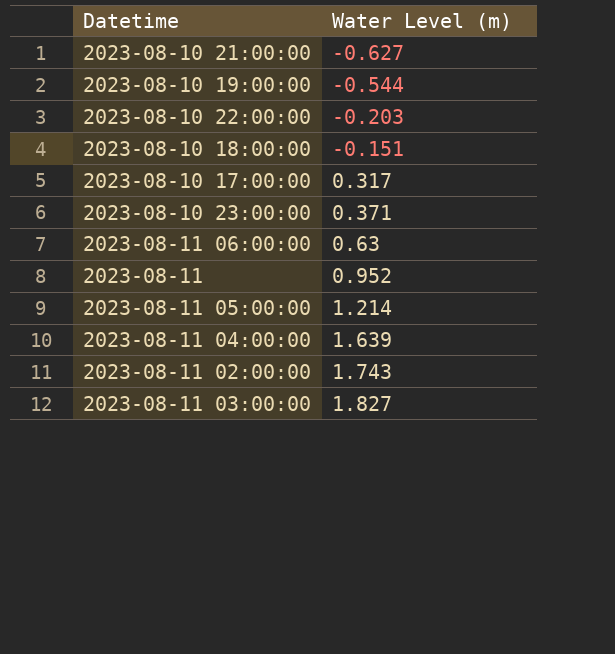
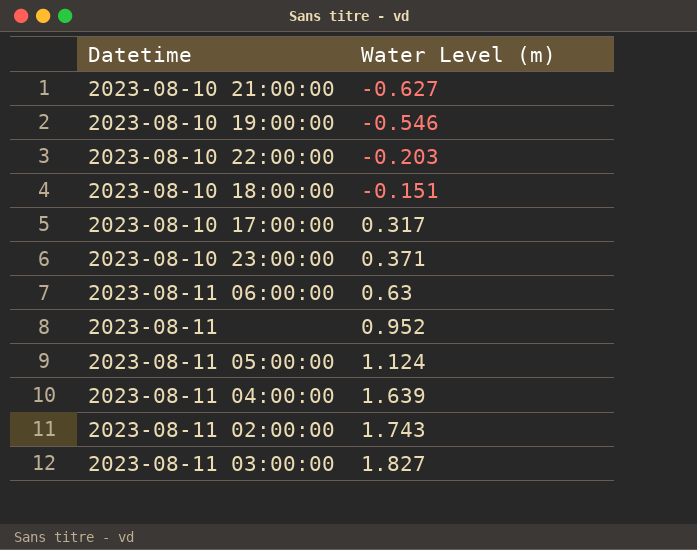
2023-08-10 19:00:00 | Water Level (m): -0.544 -> -0.546
2023-08-11 05:00:00 | Water Level (m): 1.214 -> 1.124

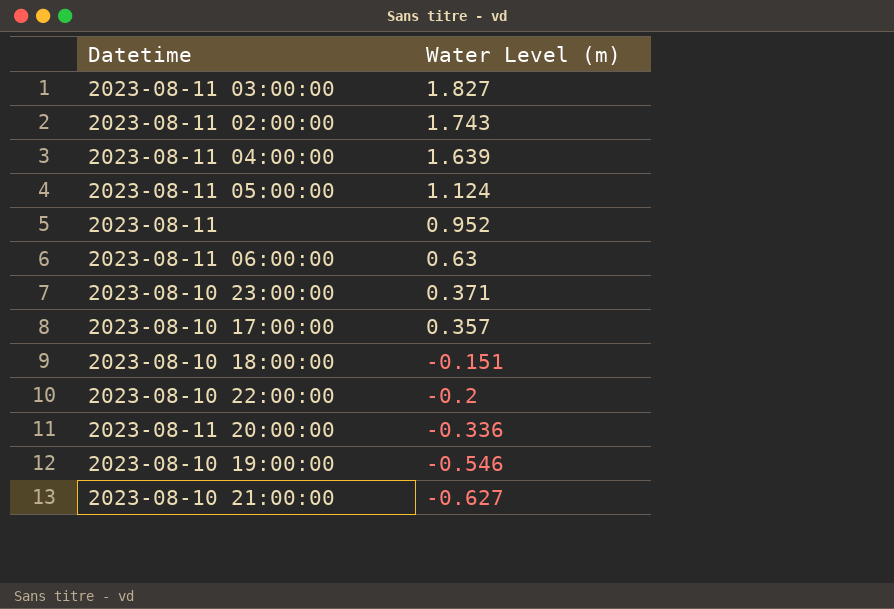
row order: Water Level (m) ascending -> Water Level (m) descending
2023-08-10 17:00:00 | Water Level (m): 0.317 -> 0.357
2023-08-10 22:00:00 | Water Level (m): -0.203 -> -0.2
row 2023-08-11 20:00:00: none -> -0.336

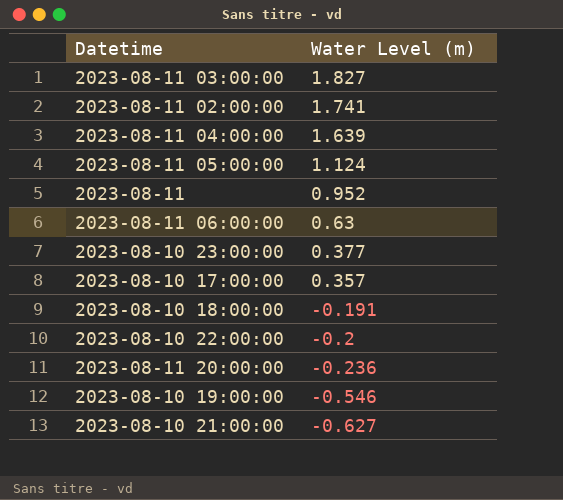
2023-08-11 02:00:00 | Water Level (m): 1.743 -> 1.741
2023-08-10 23:00:00 | Water Level (m): 0.371 -> 0.377
2023-08-10 18:00:00 | Water Level (m): -0.151 -> -0.191
2023-08-11 20:00:00 | Water Level (m): -0.336 -> -0.236

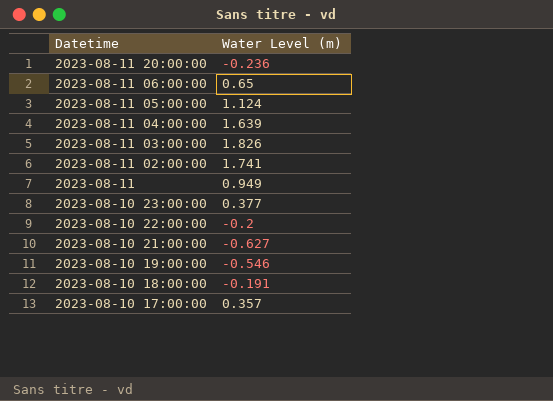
row order: Water Level (m) descending -> Datetime descending
2023-08-11 06:00:00 | Water Level (m): 0.63 -> 0.65
2023-08-11 03:00:00 | Water Level (m): 1.827 -> 1.826
2023-08-11 | Water Level (m): 0.952 -> 0.949

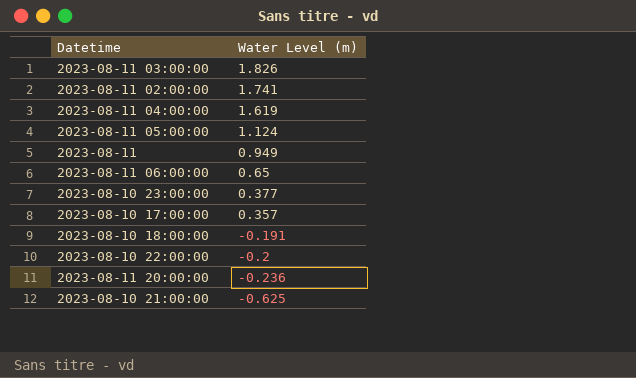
row order: Datetime descending -> Water Level (m) descending
row 2023-08-10 19:00:00: -0.546 -> none
2023-08-11 04:00:00 | Water Level (m): 1.639 -> 1.619
2023-08-10 21:00:00 | Water Level (m): -0.627 -> -0.625

